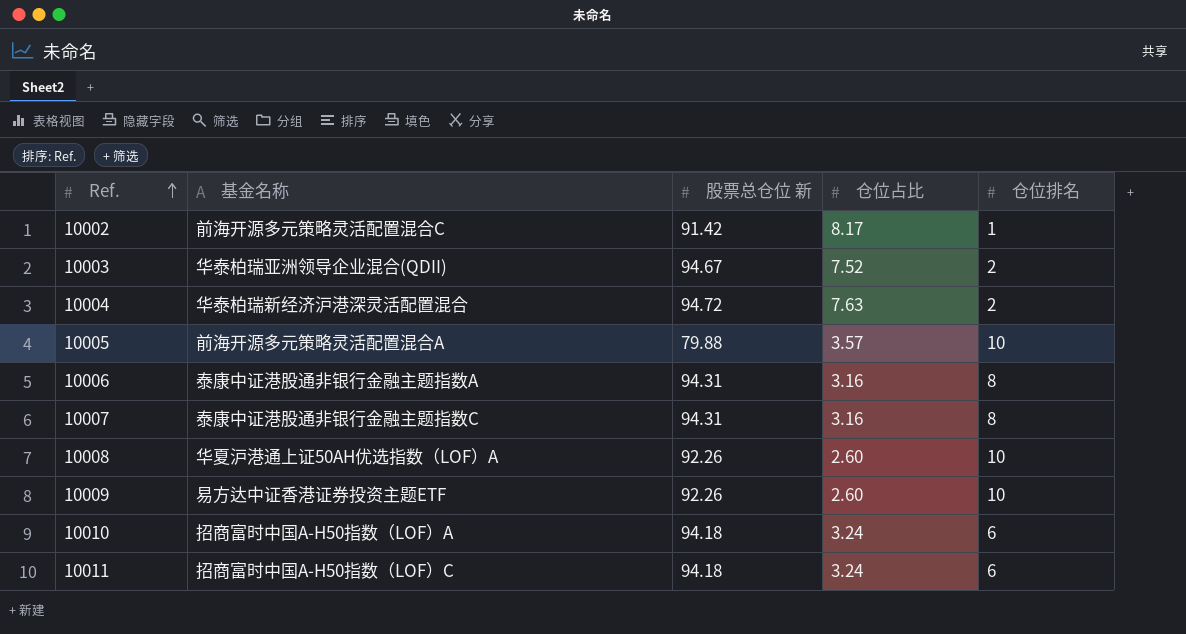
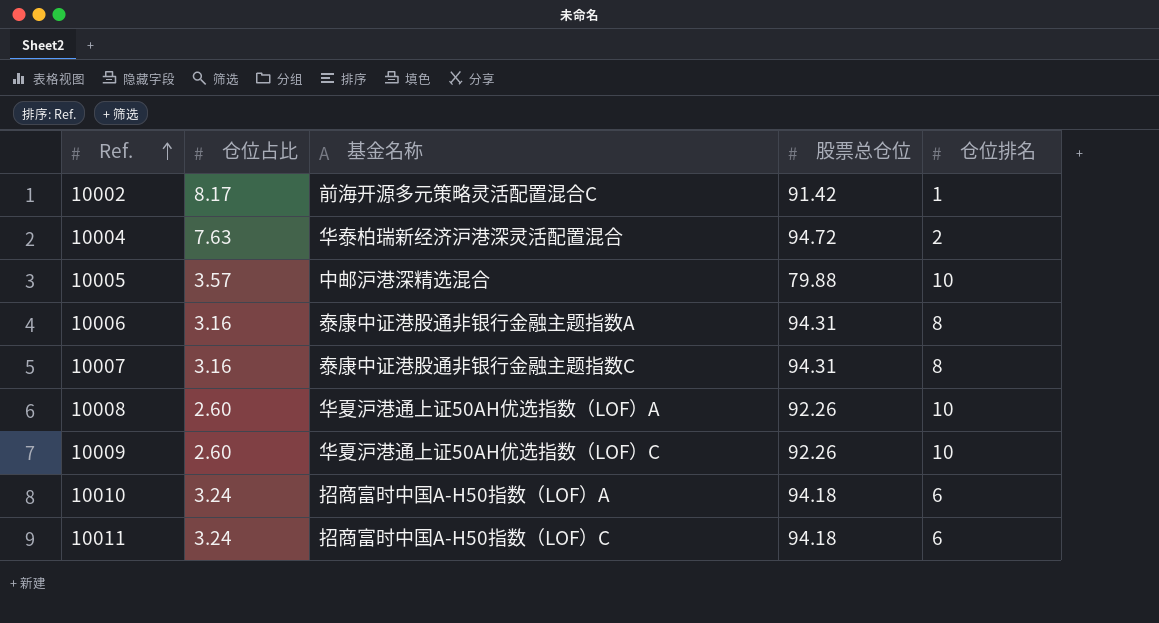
column 仓位占比 | position: 4 -> 2
column name: 股票总仓位 新 -> 股票总仓位
row 10003: 华泰柏瑞亚洲领导企业混合(QDII) | 94.67 | 7.52 | 2 -> none
10005 | 基金名称: 前海开源多元策略灵活配置混合A -> 中邮沪港深精选混合
10009 | 基金名称: 易方达中证香港证券投资主题ETF -> 华夏沪港通上证50AH优选指数（LOF）C

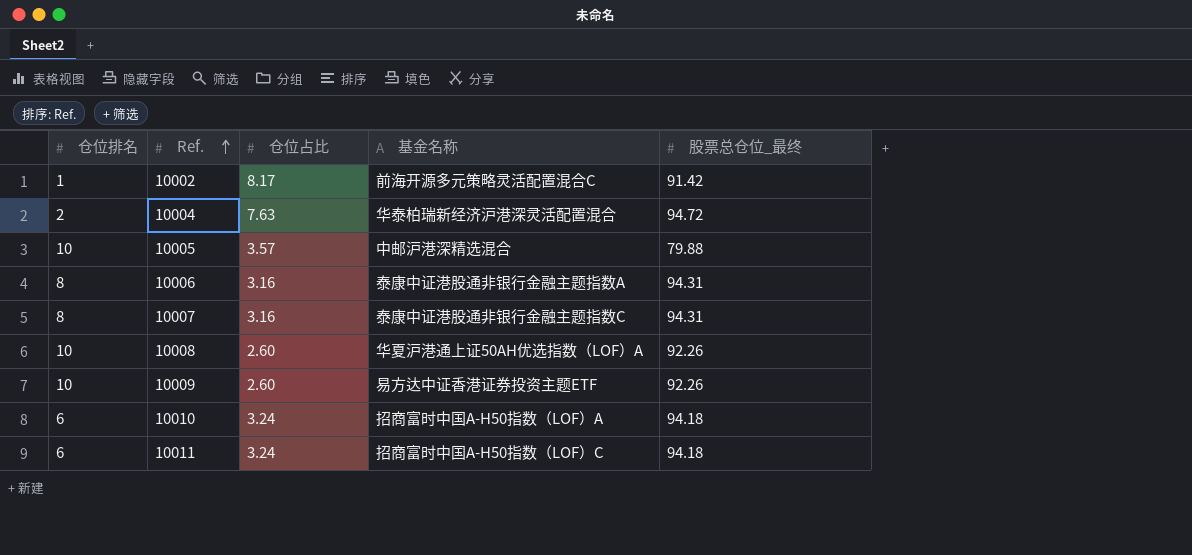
column 仓位排名 | position: 5 -> 1
column name: 股票总仓位 -> 股票总仓位_最终
10009 | 基金名称: 华夏沪港通上证50AH优选指数（LOF）C -> 易方达中证香港证券投资主题ETF

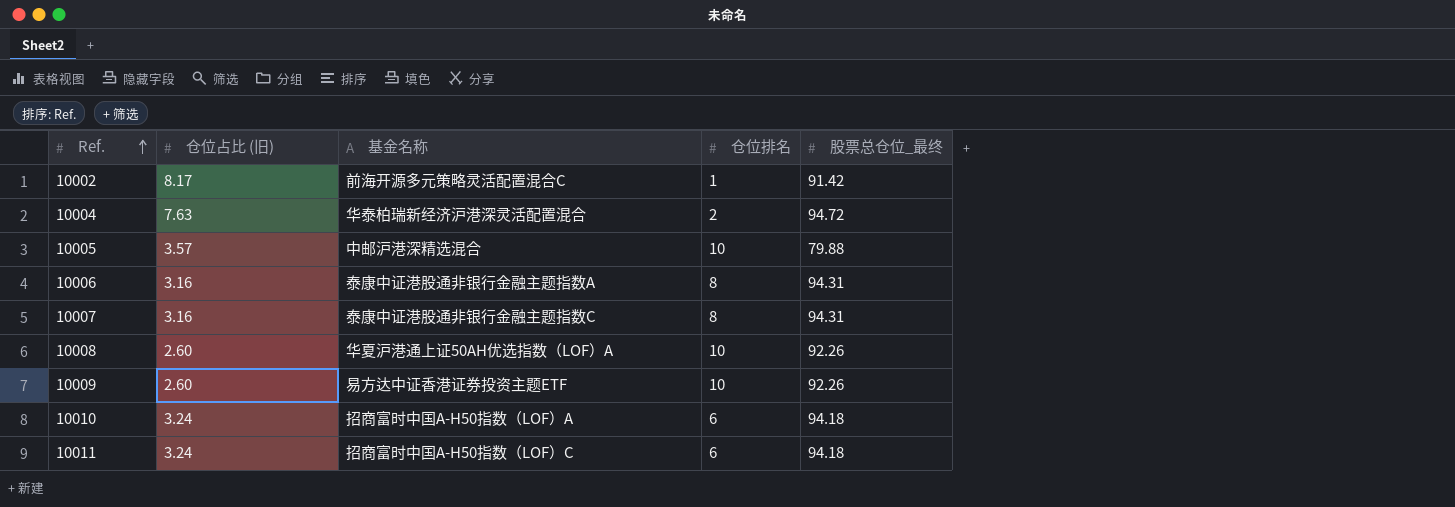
column name: 仓位占比 -> 仓位占比 (旧)
column 仓位排名 | position: 1 -> 4

